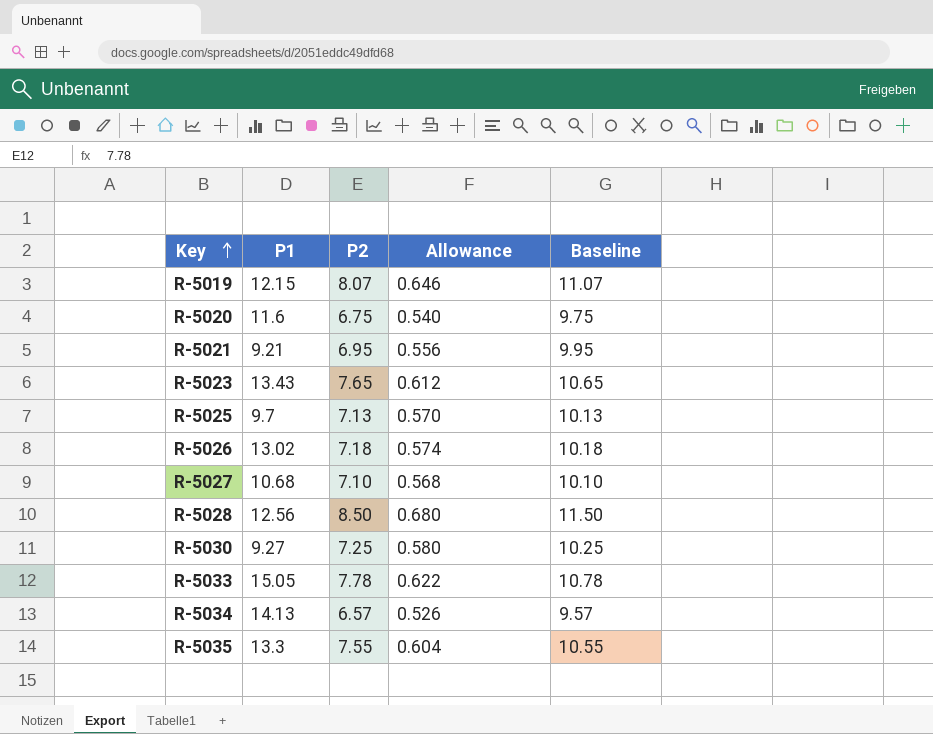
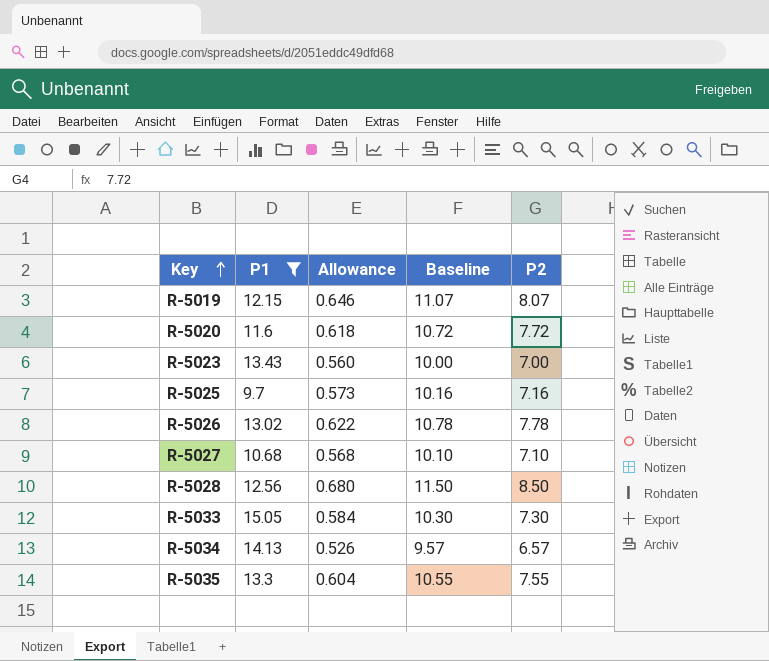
filter: none -> P1 >= 9.7
column P2 | position: 3 -> 5
R-5020 | Allowance: 0.540 -> 0.618
R-5020 | Baseline: 9.75 -> 10.72
R-5020 | P2: 6.75 -> 7.72
R-5023 | Allowance: 0.612 -> 0.560
R-5023 | Baseline: 10.65 -> 10.00
R-5023 | P2: 7.65 -> 7.00
R-5025 | Allowance: 0.570 -> 0.573
R-5025 | Baseline: 10.13 -> 10.16
R-5025 | P2: 7.13 -> 7.16
R-5026 | Allowance: 0.574 -> 0.622
R-5026 | Baseline: 10.18 -> 10.78
R-5026 | P2: 7.18 -> 7.78
R-5033 | Allowance: 0.622 -> 0.584
R-5033 | Baseline: 10.78 -> 10.30
R-5033 | P2: 7.78 -> 7.30

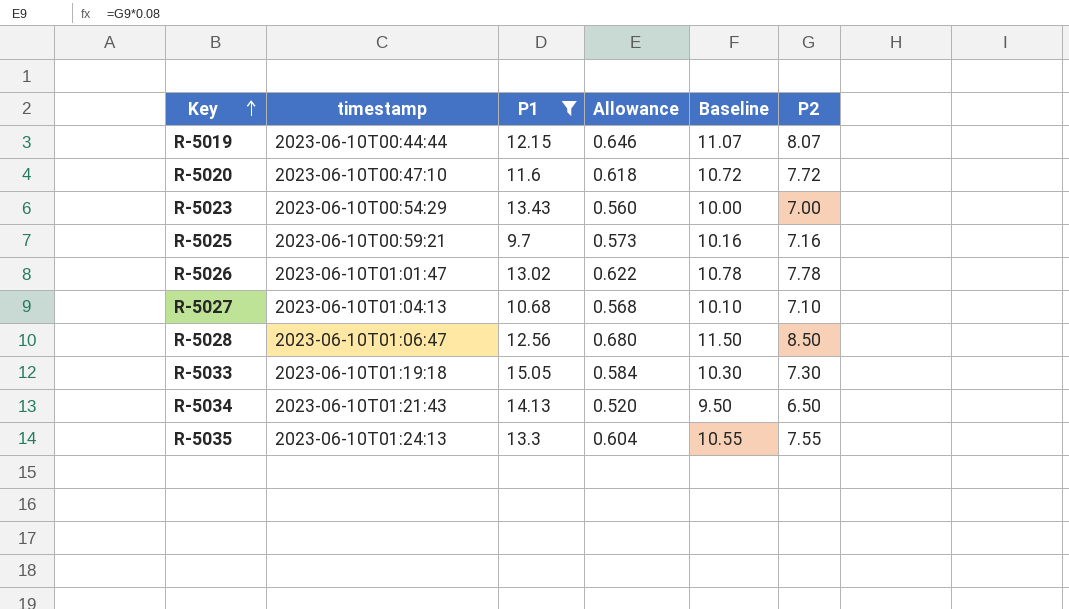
column timestamp | position: none -> 2
R-5034 | Allowance: 0.526 -> 0.520
R-5034 | Baseline: 9.57 -> 9.50
R-5034 | P2: 6.57 -> 6.50

